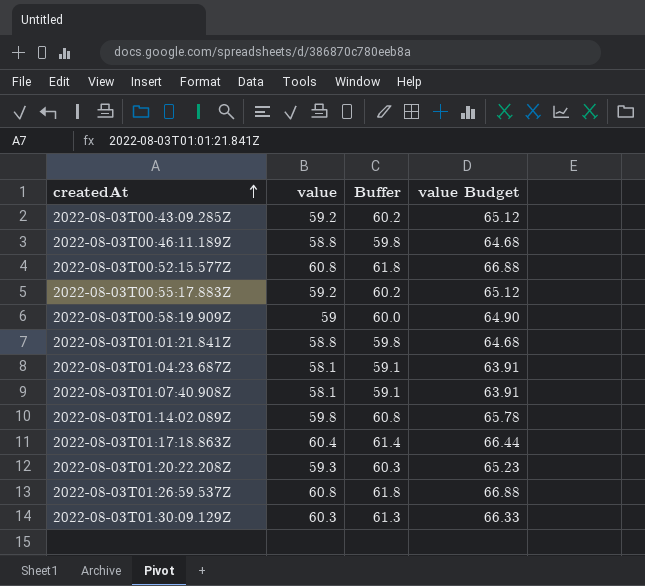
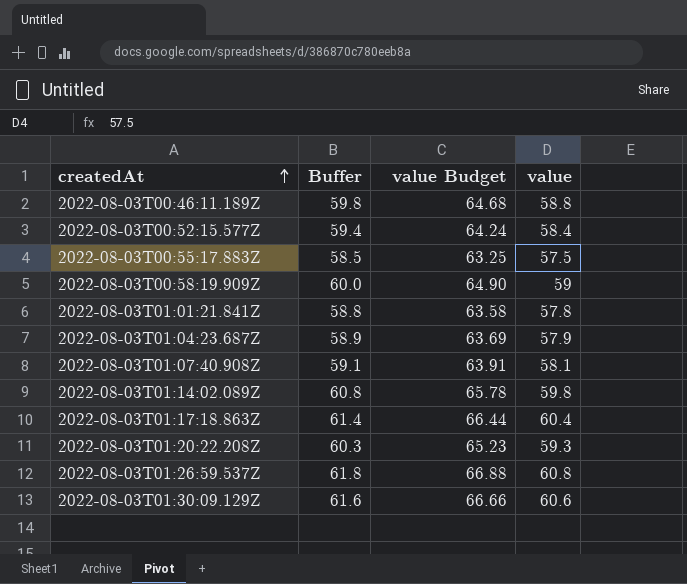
column value | position: 2 -> 4
row 2022-08-03T00:43:09.285Z: 59.2 | 60.2 | 65.12 -> none
2022-08-03T00:52:15.577Z | Buffer: 61.8 -> 59.4
2022-08-03T00:52:15.577Z | value Budget: 66.88 -> 64.24
2022-08-03T00:52:15.577Z | value: 60.8 -> 58.4
2022-08-03T00:55:17.883Z | Buffer: 60.2 -> 58.5
2022-08-03T00:55:17.883Z | value Budget: 65.12 -> 63.25
2022-08-03T00:55:17.883Z | value: 59.2 -> 57.5
2022-08-03T01:01:21.841Z | Buffer: 59.8 -> 58.8
2022-08-03T01:01:21.841Z | value Budget: 64.68 -> 63.58
2022-08-03T01:01:21.841Z | value: 58.8 -> 57.8
2022-08-03T01:04:23.687Z | Buffer: 59.1 -> 58.9
2022-08-03T01:04:23.687Z | value Budget: 63.91 -> 63.69
2022-08-03T01:04:23.687Z | value: 58.1 -> 57.9
2022-08-03T01:30:09.129Z | Buffer: 61.3 -> 61.6
2022-08-03T01:30:09.129Z | value Budget: 66.33 -> 66.66
2022-08-03T01:30:09.129Z | value: 60.3 -> 60.6

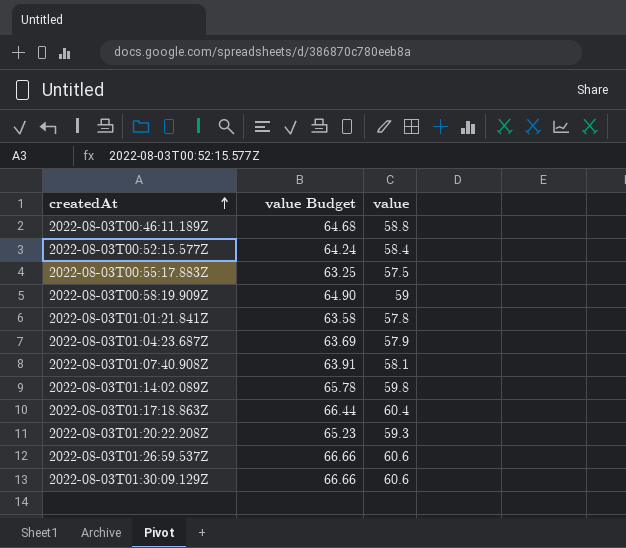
column Buffer | formula: [value] + 1 -> none
2022-08-03T01:26:59.537Z | value Budget: 66.88 -> 66.66
2022-08-03T01:26:59.537Z | value: 60.8 -> 60.6

